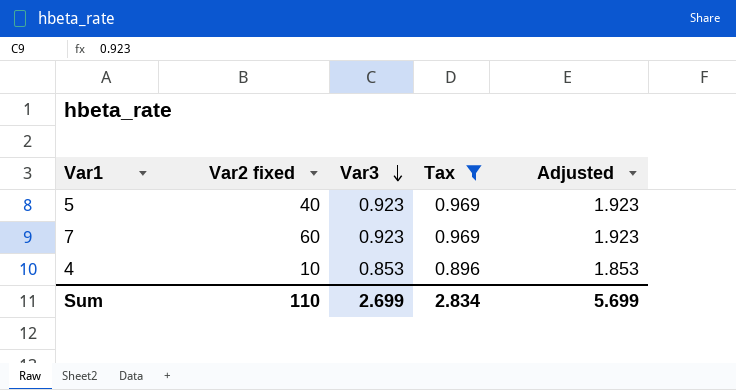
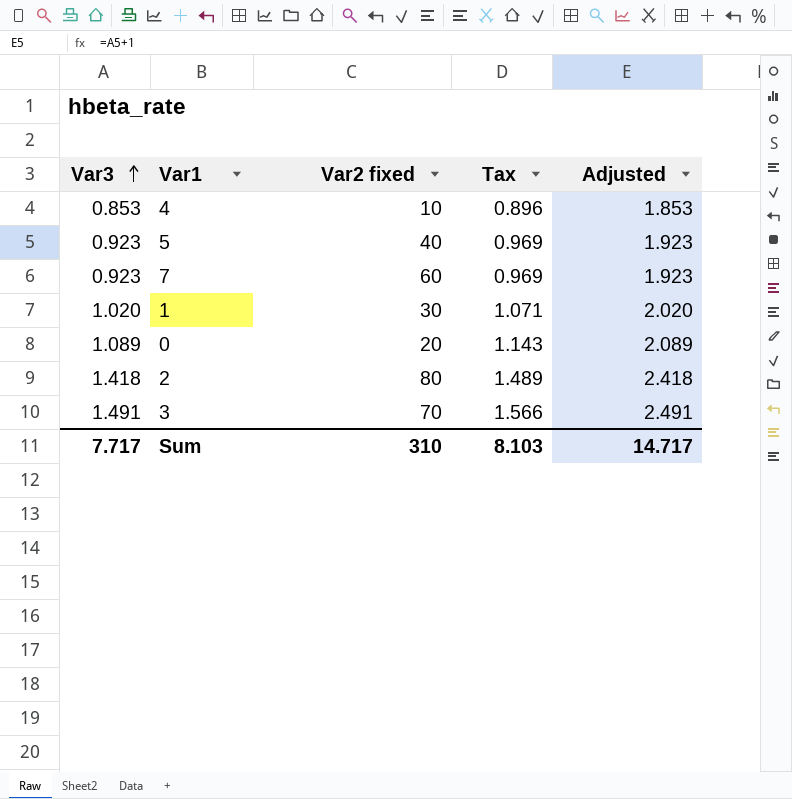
filter: Tax <= 0.969 -> none
row order: Var3 descending -> Var3 ascending
column Var3 | position: 3 -> 1
Sum | Var3: 2.699 -> 7.717
Sum | Var2 fixed: 110 -> 310
Sum | Tax: 2.834 -> 8.103
Sum | Adjusted: 5.699 -> 14.717

